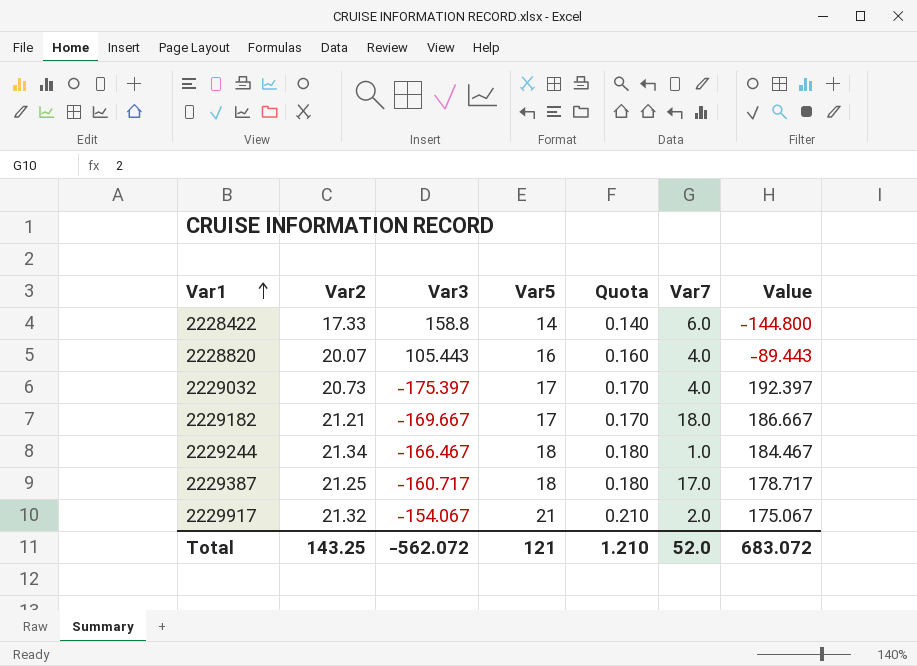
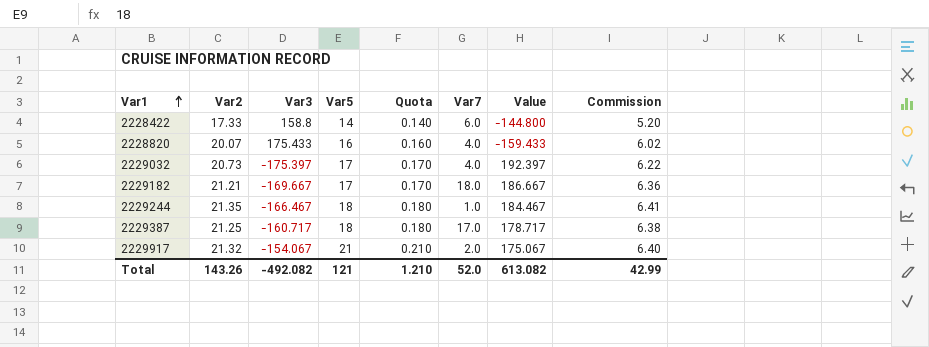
column Commission | formula: none -> [Var2] * 0.3
2228820 | Var3: 105.443 -> 175.433
2228820 | Value: -89.443 -> -159.433
2229244 | Var2: 21.34 -> 21.35
Total | Var2: 143.25 -> 143.26
Total | Var3: -562.072 -> -492.082
Total | Value: 683.072 -> 613.082

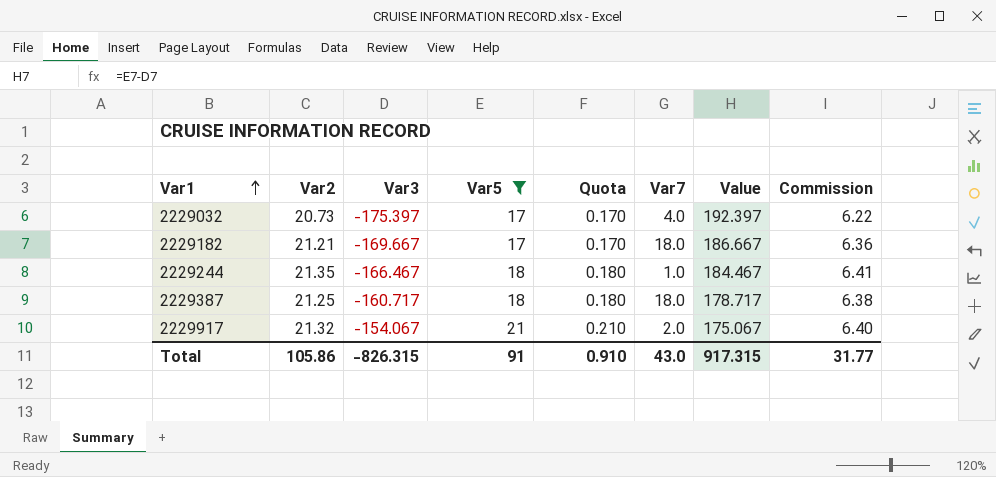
filter: none -> Var5 >= 17
2229387 | Var7: 17.0 -> 18.0
Total | Var2: 143.26 -> 105.86
Total | Var3: -492.082 -> -826.315
Total | Var5: 121 -> 91
Total | Quota: 1.210 -> 0.910
Total | Var7: 52.0 -> 43.0
Total | Value: 613.082 -> 917.315
Total | Commission: 42.99 -> 31.77

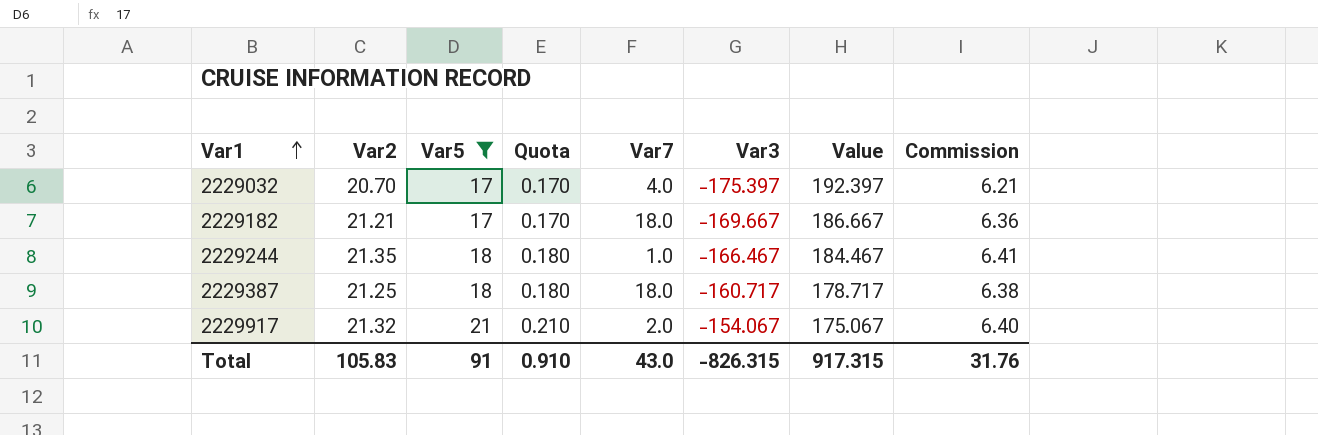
column Var3 | position: 3 -> 6
2229032 | Var2: 20.73 -> 20.70
2229032 | Commission: 6.22 -> 6.21
Total | Var2: 105.86 -> 105.83
Total | Commission: 31.77 -> 31.76

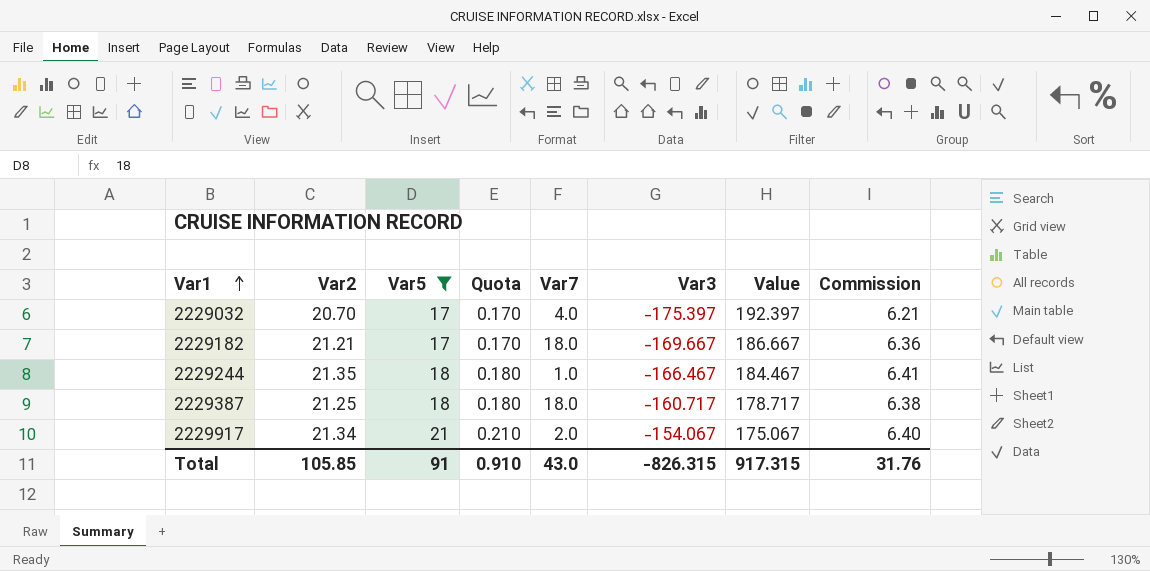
2229917 | Var2: 21.32 -> 21.34
Total | Var2: 105.83 -> 105.85

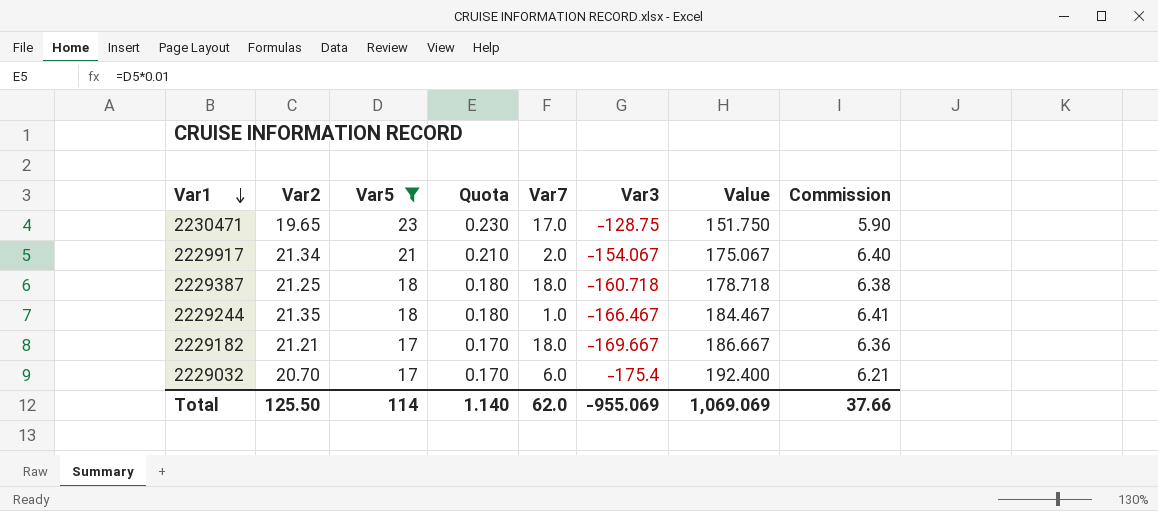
row order: Var1 ascending -> Var1 descending
row 2230471: none -> 19.65 | 23 | 0.230 | 17.0 | -128.75 | 151.750 | 5.90
2229387 | Var3: -160.717 -> -160.718
2229387 | Value: 178.717 -> 178.718
2229032 | Var7: 4.0 -> 6.0
2229032 | Var3: -175.397 -> -175.4
2229032 | Value: 192.397 -> 192.400
Total | Var2: 105.85 -> 125.50
Total | Var5: 91 -> 114
Total | Quota: 0.910 -> 1.140
Total | Var7: 43.0 -> 62.0
Total | Var3: -826.315 -> -955.069
Total | Value: 917.315 -> 1,069.069
Total | Commission: 31.76 -> 37.66

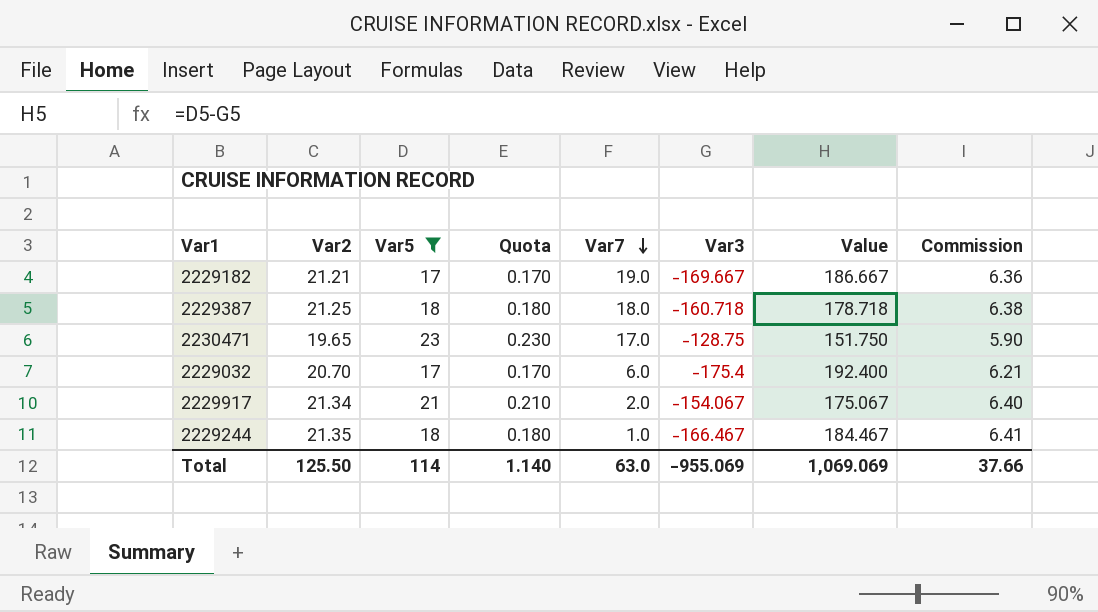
row order: Var1 descending -> Var7 descending
2229182 | Var7: 18.0 -> 19.0
Total | Var7: 62.0 -> 63.0

